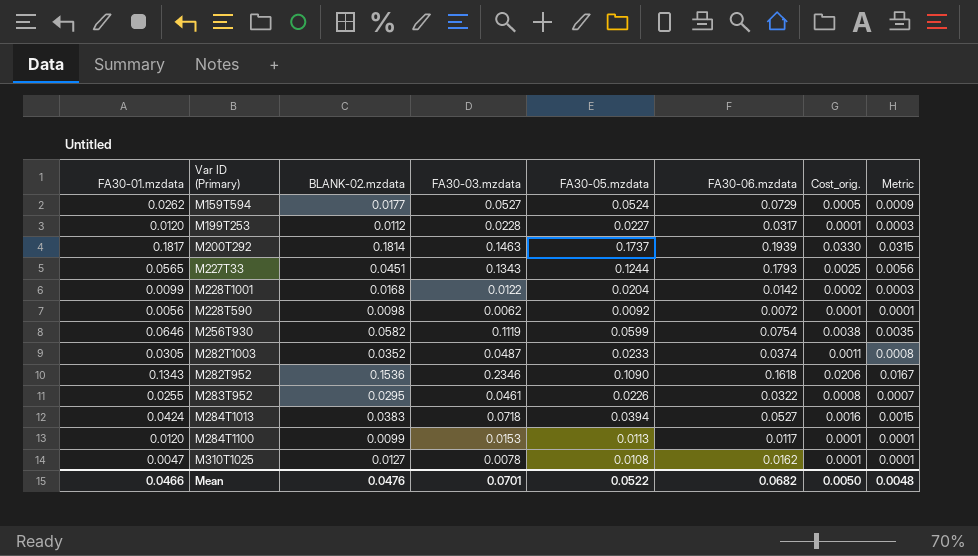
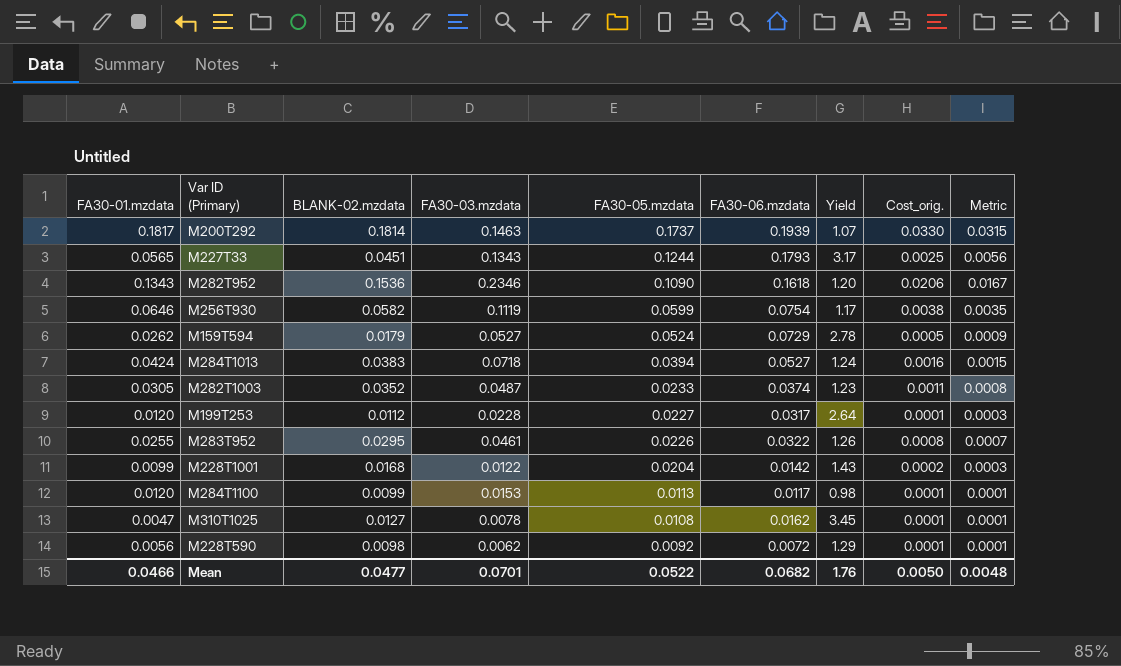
row order: none -> FA30-05.mzdata descending
column Yield | formula: none -> [FA30-06.mzdata] / [FA30-01.mzdata]
M159T594 | BLANK-02.mzdata: 0.0177 -> 0.0179
Mean | BLANK-02.mzdata: 0.0476 -> 0.0477

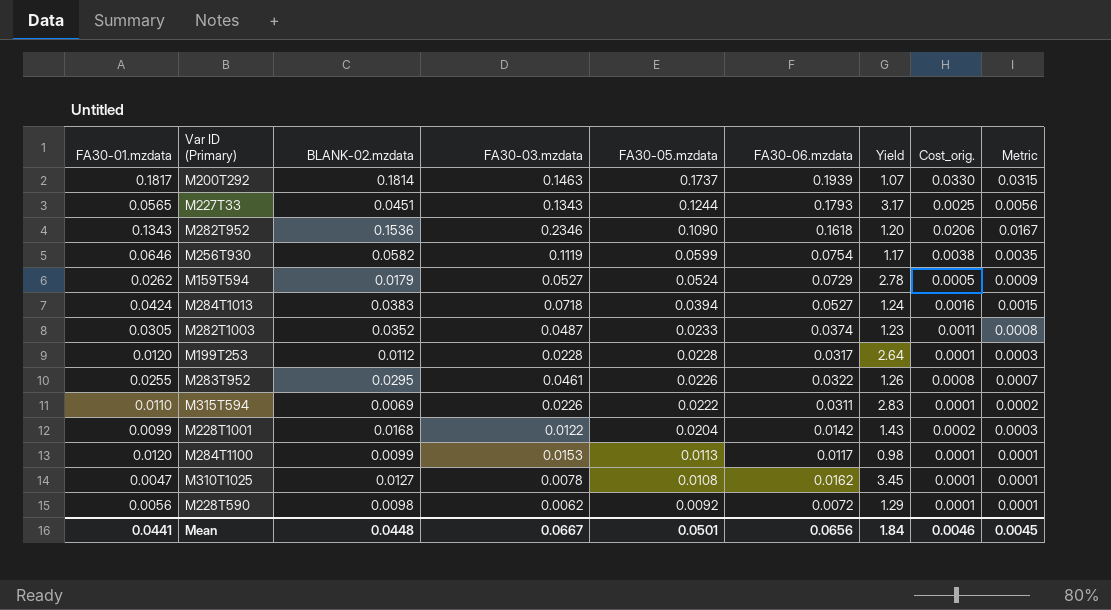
M199T253 | FA30-05.mzdata: 0.0227 -> 0.0228
row M315T594: none -> 0.0110 | 0.0069 | 0.0226 | 0.0222 | 0.0311 | 2.83 | 0.0001 | 0.0002
Mean | FA30-01.mzdata: 0.0466 -> 0.0441
Mean | BLANK-02.mzdata: 0.0477 -> 0.0448
Mean | FA30-03.mzdata: 0.0701 -> 0.0667
Mean | FA30-05.mzdata: 0.0522 -> 0.0501
Mean | FA30-06.mzdata: 0.0682 -> 0.0656
Mean | Yield: 1.76 -> 1.84
Mean | Cost_orig.: 0.0050 -> 0.0046
Mean | Metric: 0.0048 -> 0.0045

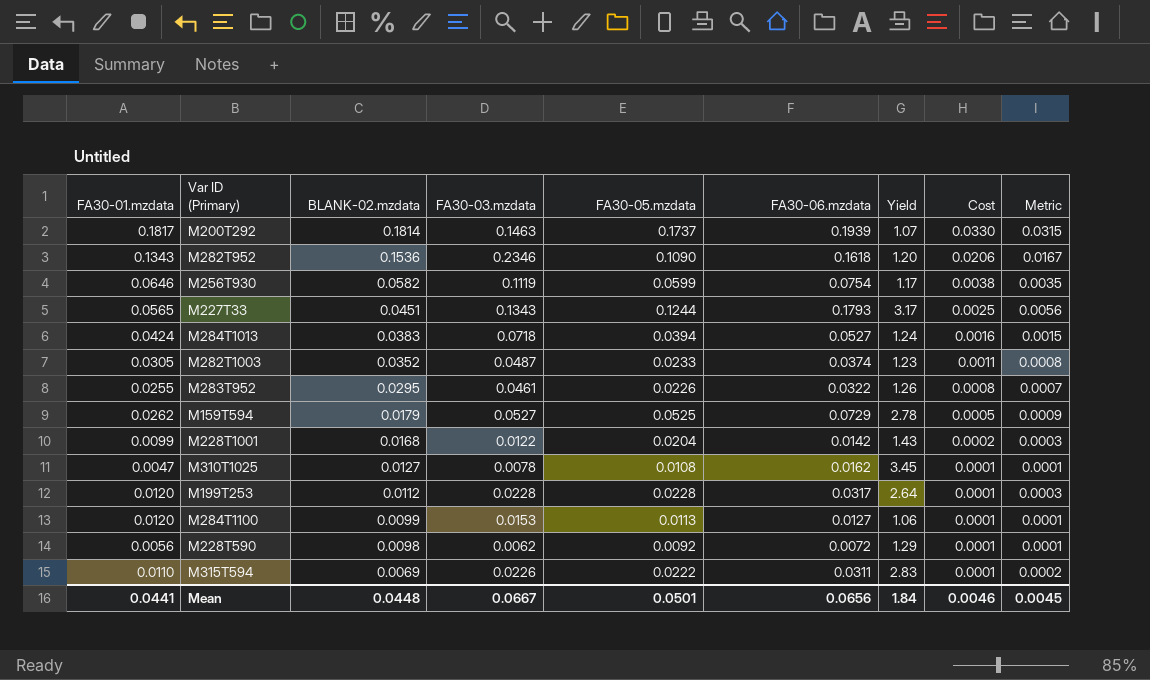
row order: FA30-05.mzdata descending -> BLANK-02.mzdata descending
column name: Cost_orig. -> Cost
M159T594 | FA30-05.mzdata: 0.0524 -> 0.0525
M284T1100 | FA30-06.mzdata: 0.0117 -> 0.0127
M284T1100 | Yield: 0.98 -> 1.06

